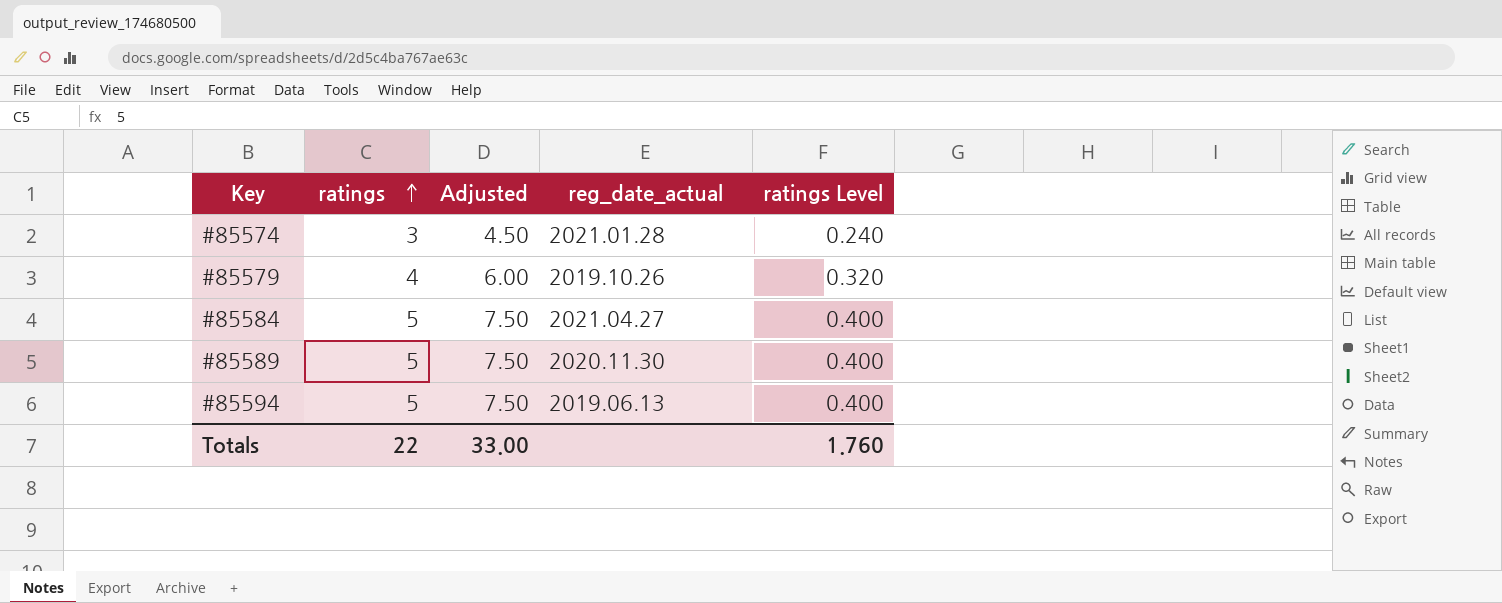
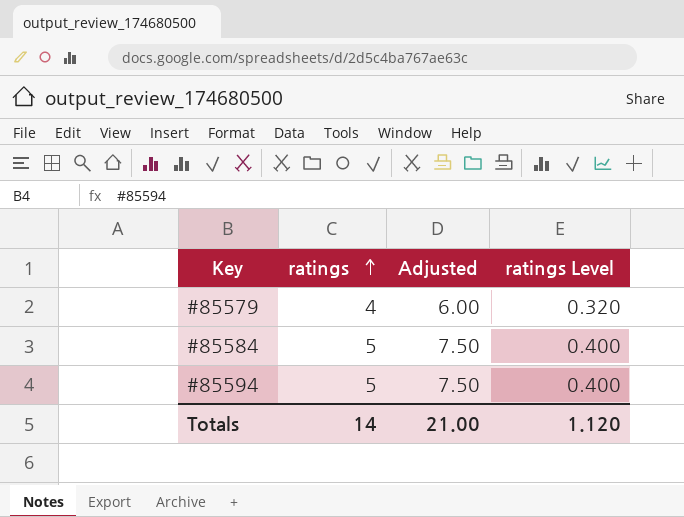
column reg_date_actual | position: 4 -> none
row #85574: 3 | 4.50 | 2021.01.28 | 0.240 -> none
row #85589: 5 | 7.50 | 2020.11.30 | 0.400 -> none
Totals | ratings: 22 -> 14
Totals | Adjusted: 33.00 -> 21.00
Totals | ratings Level: 1.760 -> 1.120

